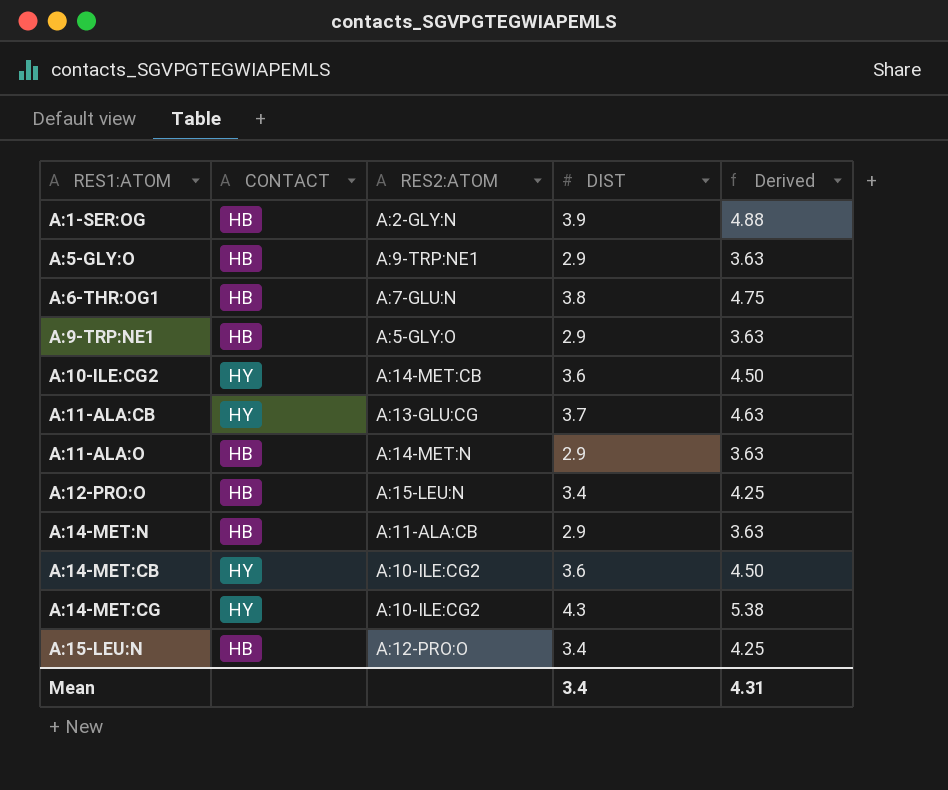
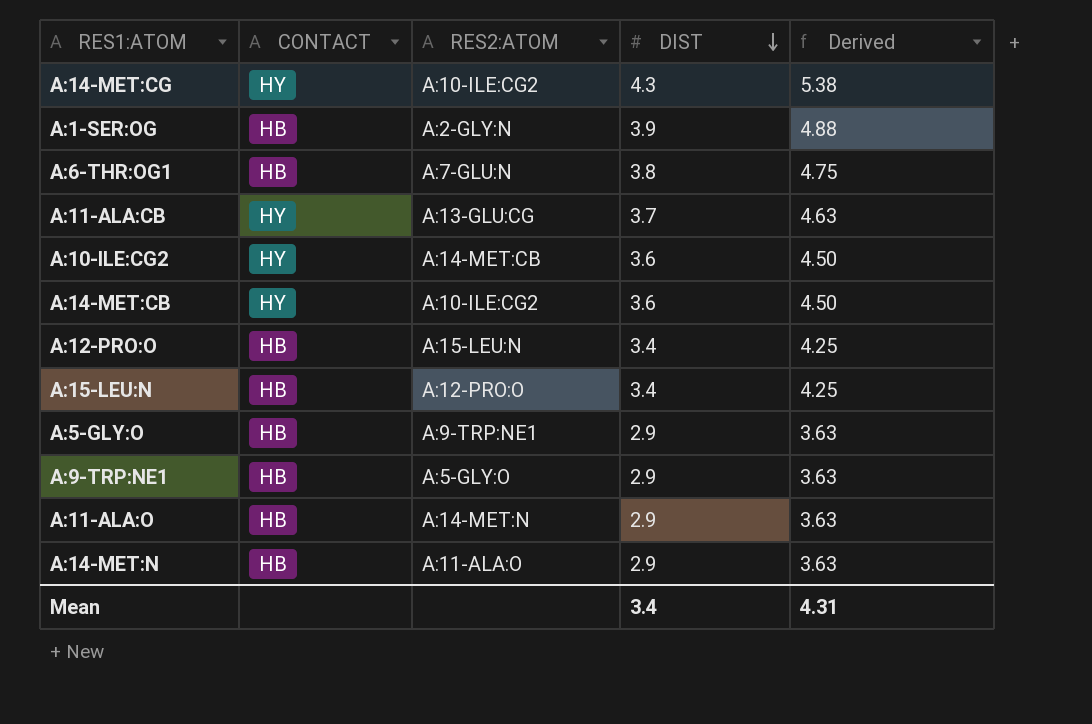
row order: none -> DIST descending
A:14-MET:N | RES2:ATOM: A:11-ALA:CB -> A:11-ALA:O

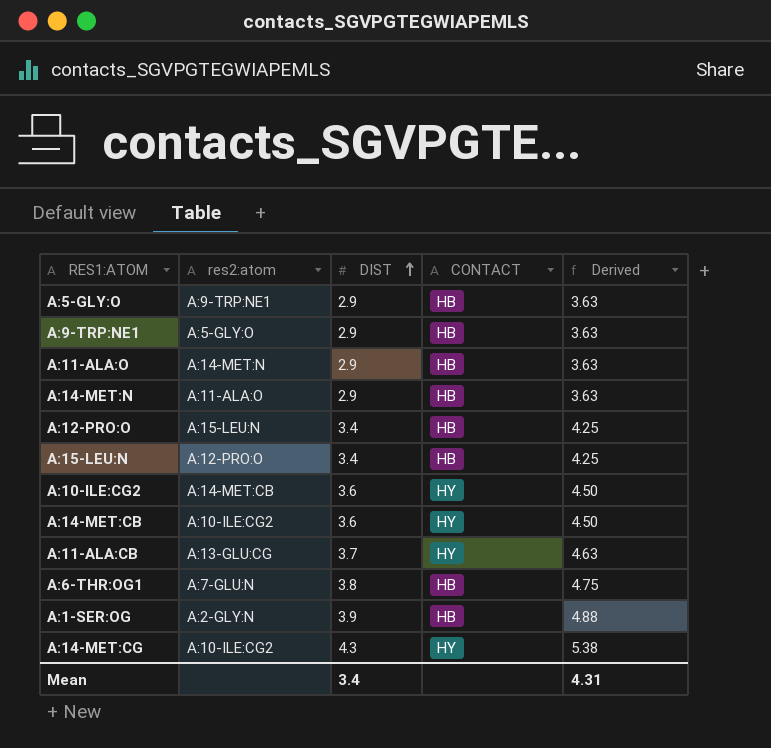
row order: DIST descending -> DIST ascending
column name: RES2:ATOM -> res2:atom
column CONTACT | position: 2 -> 4

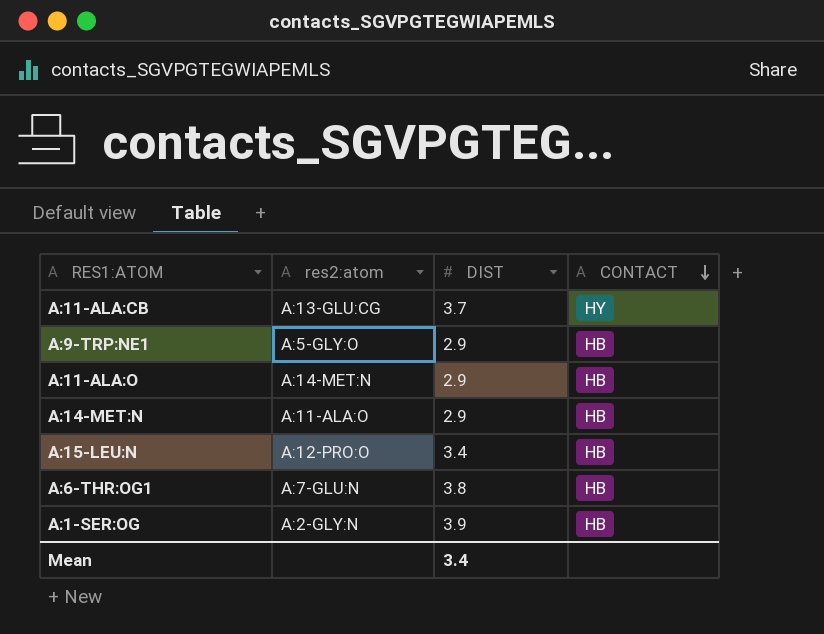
row order: DIST ascending -> CONTACT descending
column Derived | formula: [DIST] * 1.25 -> none
row A:5-GLY:O: A:9-TRP:NE1 | 2.9 | HB | 3.63 -> none
row A:12-PRO:O: A:15-LEU:N | 3.4 | HB | 4.25 -> none
row A:10-ILE:CG2: A:14-MET:CB | 3.6 | HY | 4.50 -> none
row A:14-MET:CB: A:10-ILE:CG2 | 3.6 | HY | 4.50 -> none
row A:14-MET:CG: A:10-ILE:CG2 | 4.3 | HY | 5.38 -> none

